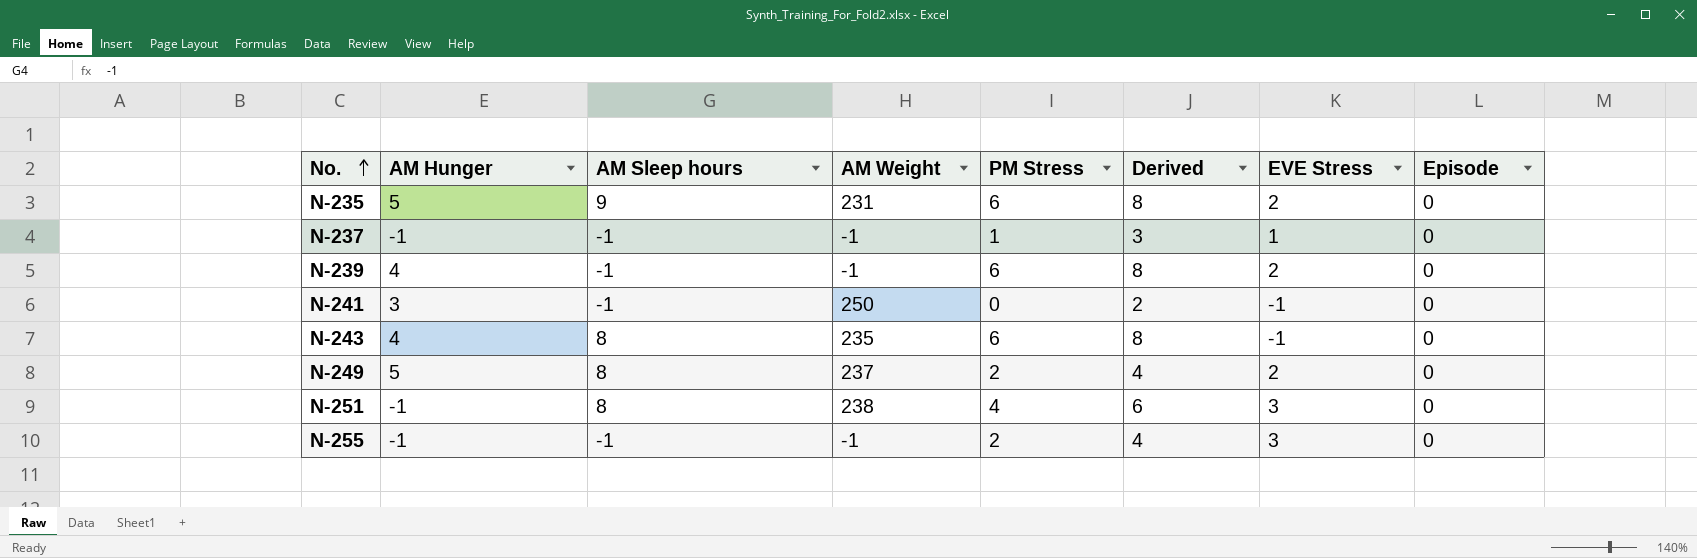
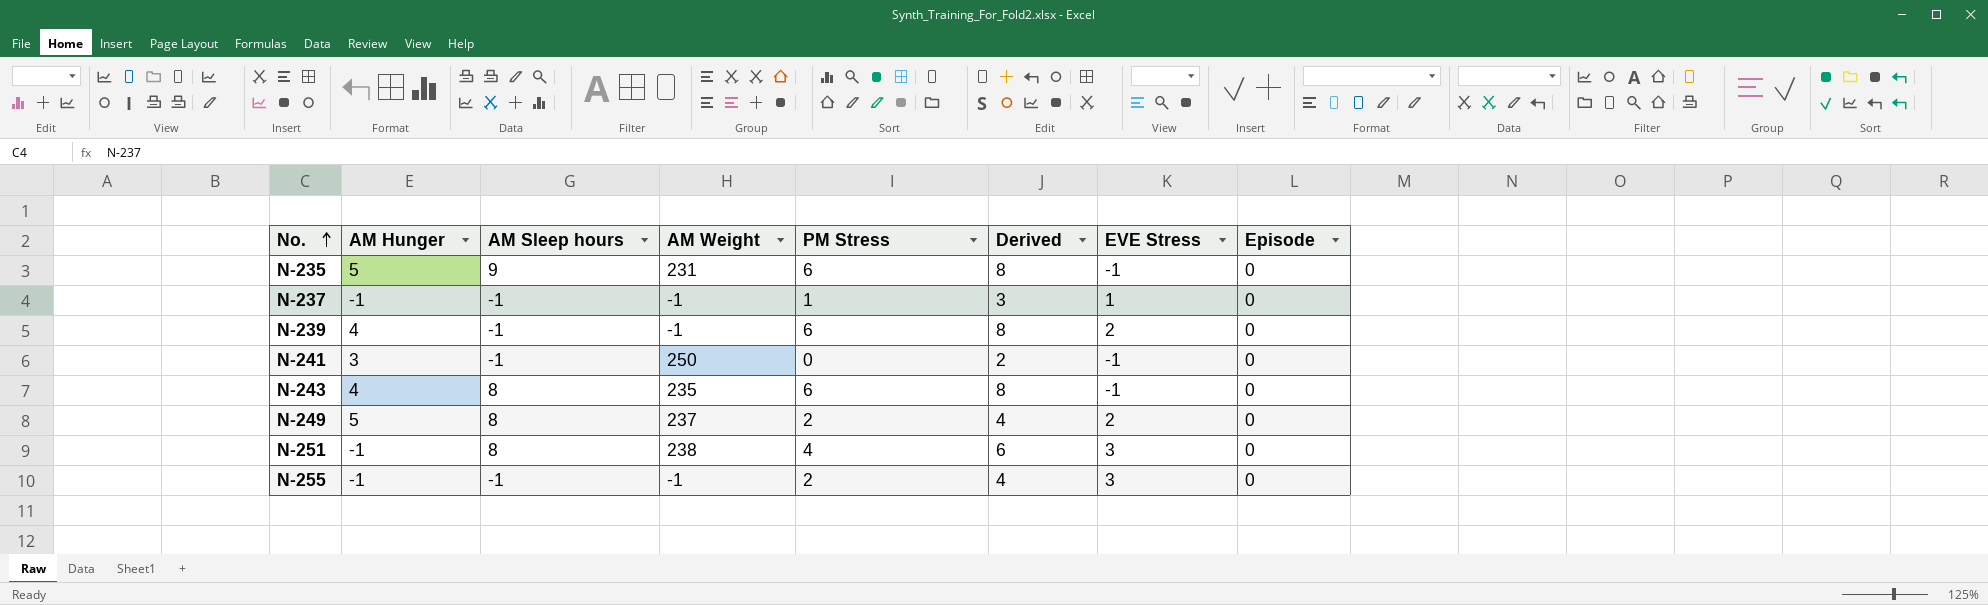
N-235 | EVE Stress: 2 -> -1

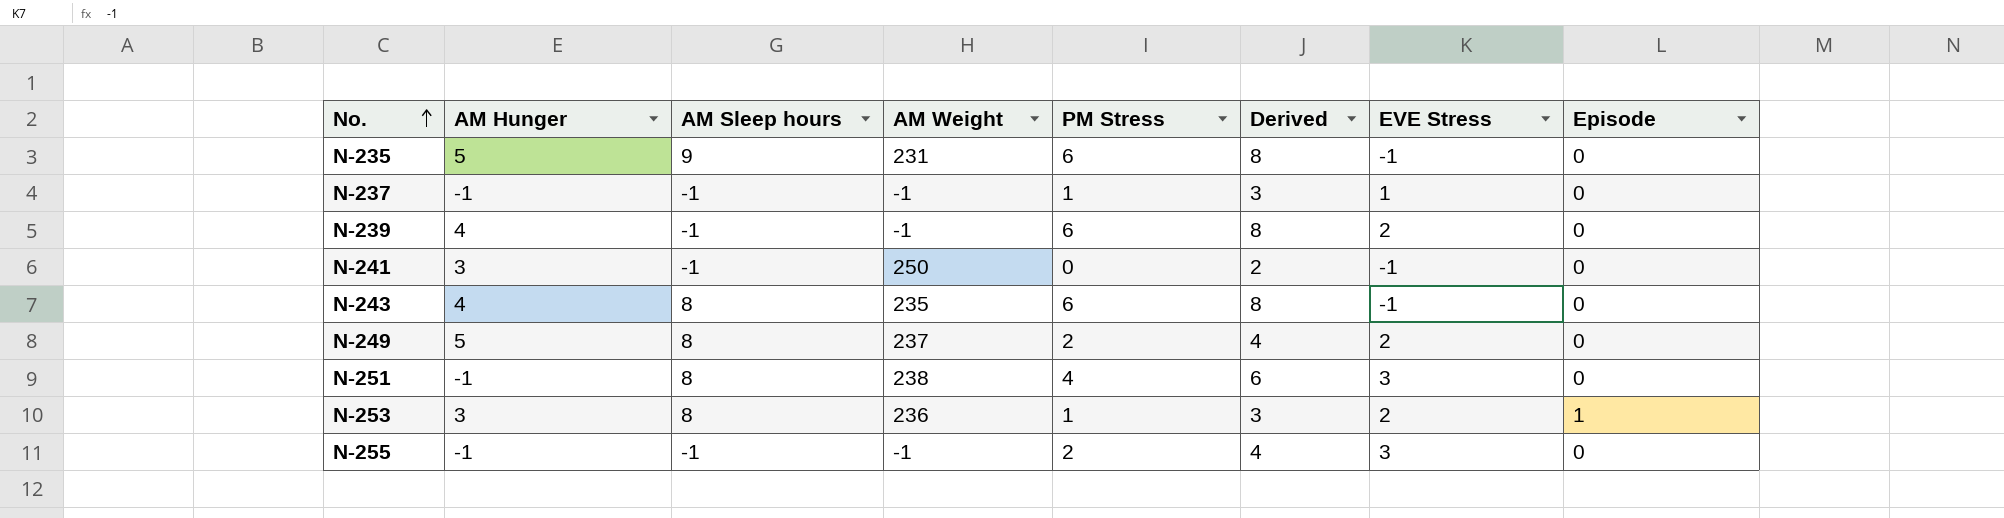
row N-253: none -> 3 | 8 | 236 | 1 | 3 | 2 | 1

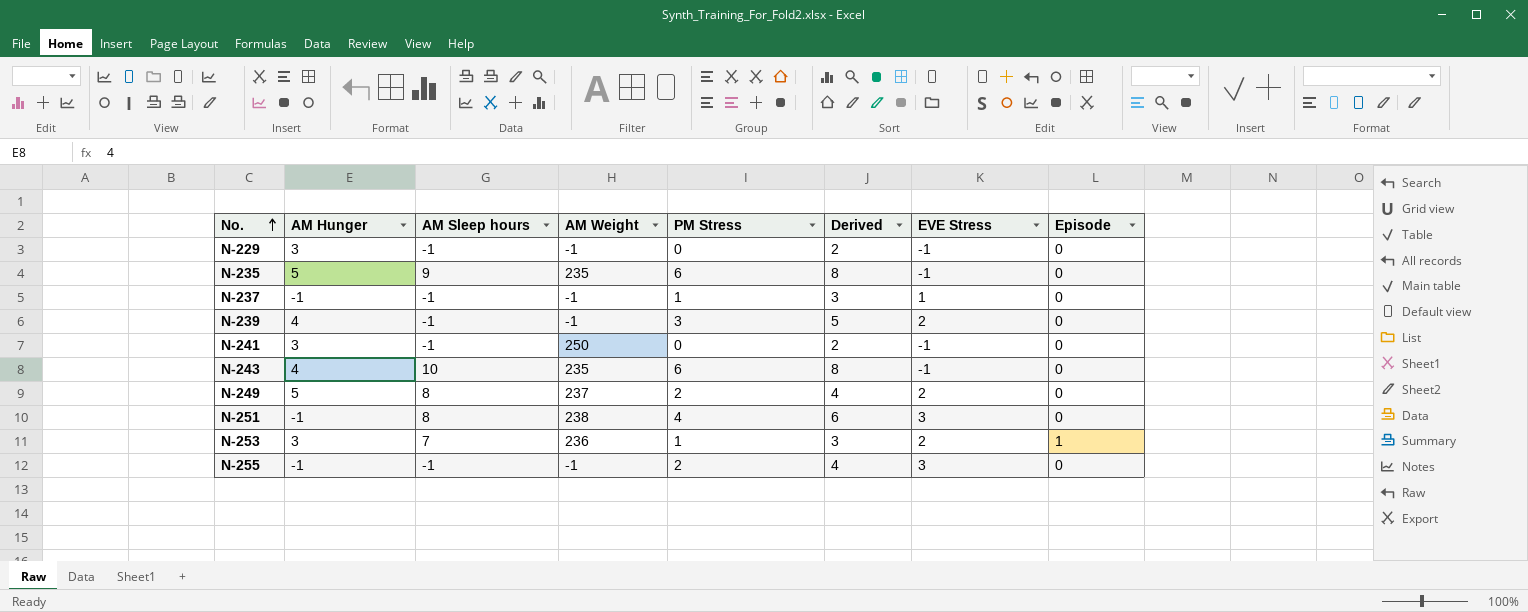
row N-229: none -> 3 | -1 | -1 | 0 | 2 | -1 | 0
N-235 | AM Weight: 231 -> 235
N-239 | PM Stress: 6 -> 3
N-239 | Derived: 8 -> 5
N-243 | AM Sleep hours: 8 -> 10
N-253 | AM Sleep hours: 8 -> 7

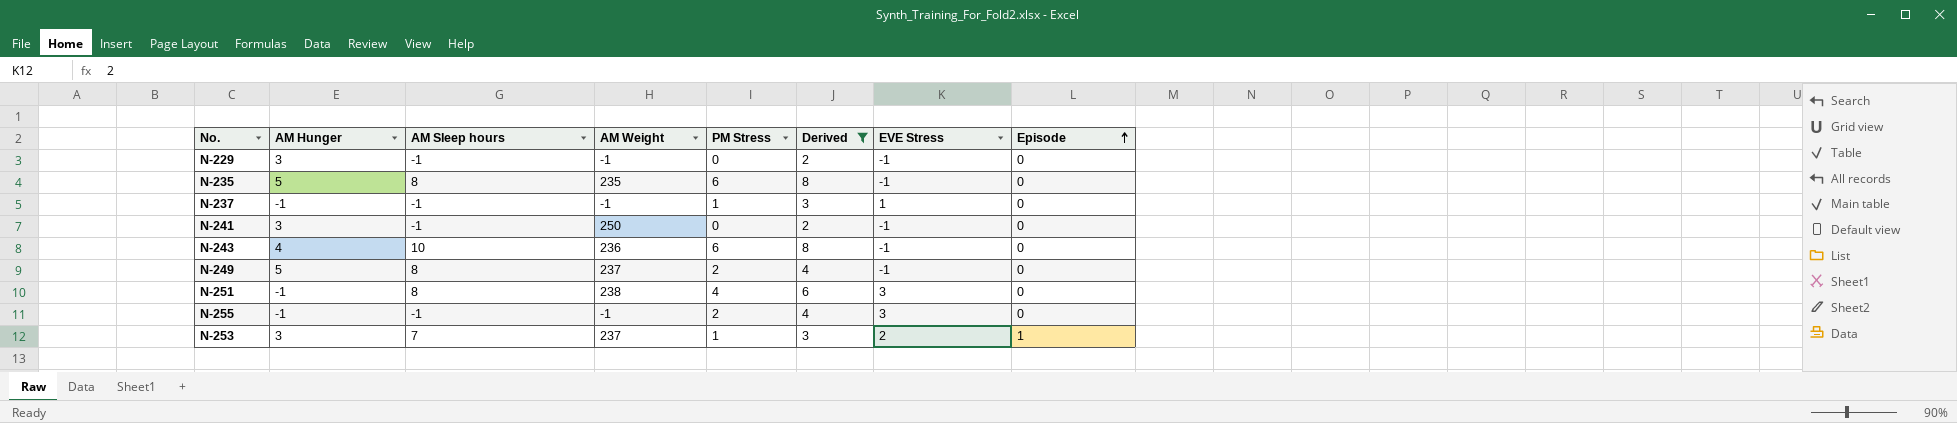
filter: none -> Derived != 5
row order: No. ascending -> Episode ascending
N-235 | AM Sleep hours: 9 -> 8
N-243 | AM Weight: 235 -> 236
N-249 | EVE Stress: 2 -> -1
N-253 | AM Weight: 236 -> 237

